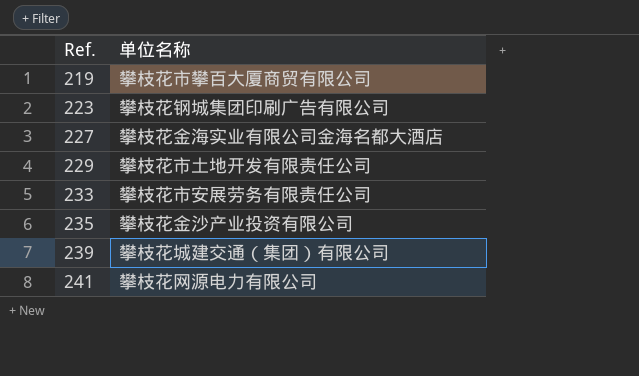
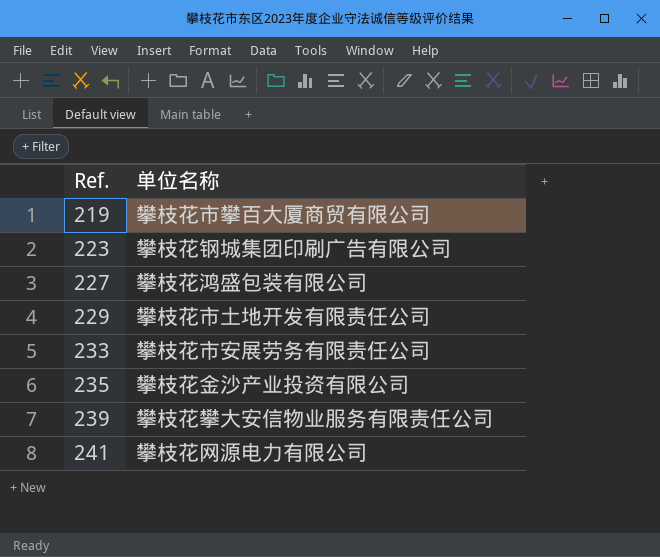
227 | 单位名称: 攀枝花金海实业有限公司金海名都大酒店 -> 攀枝花鸿盛包装有限公司
239 | 单位名称: 攀枝花城建交通（集团）有限公司 -> 攀枝花攀大安信物业服务有限责任公司

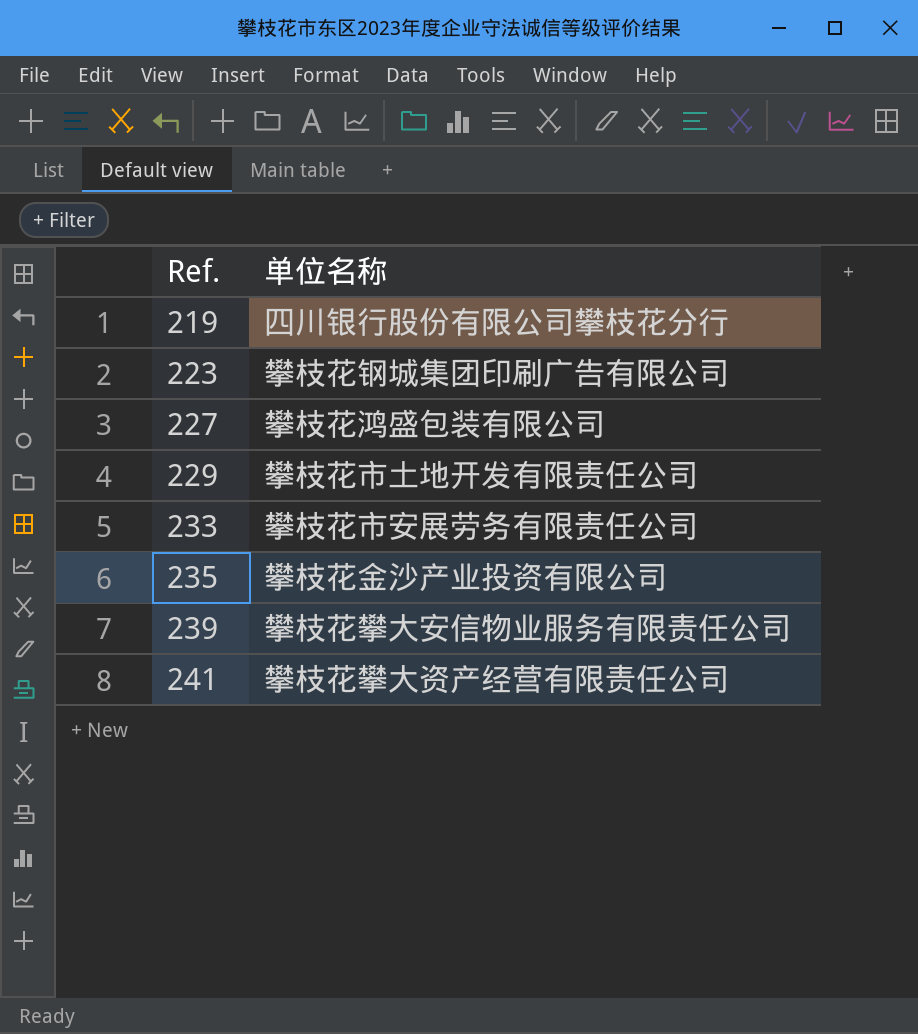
219 | 单位名称: 攀枝花市攀百大厦商贸有限公司 -> 四川银行股份有限公司攀枝花分行
241 | 单位名称: 攀枝花网源电力有限公司 -> 攀枝花攀大资产经营有限责任公司

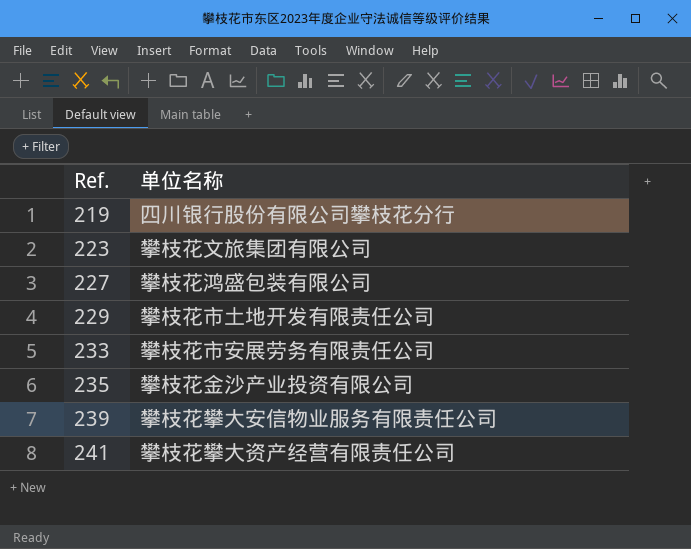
223 | 单位名称: 攀枝花钢城集团印刷广告有限公司 -> 攀枝花文旅集团有限公司

